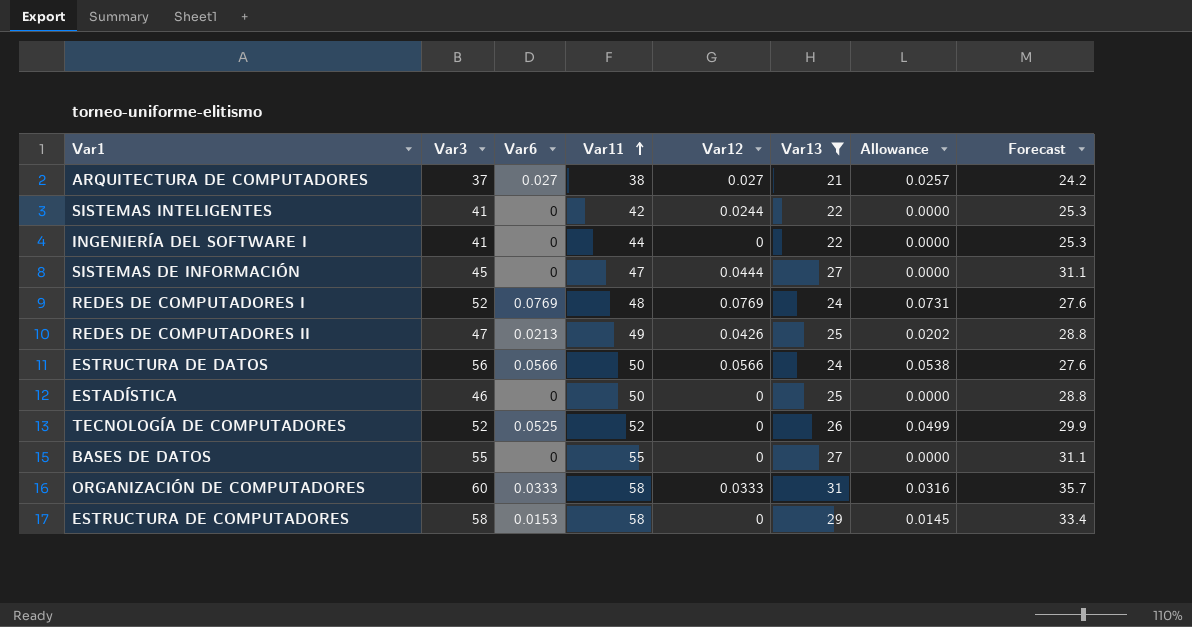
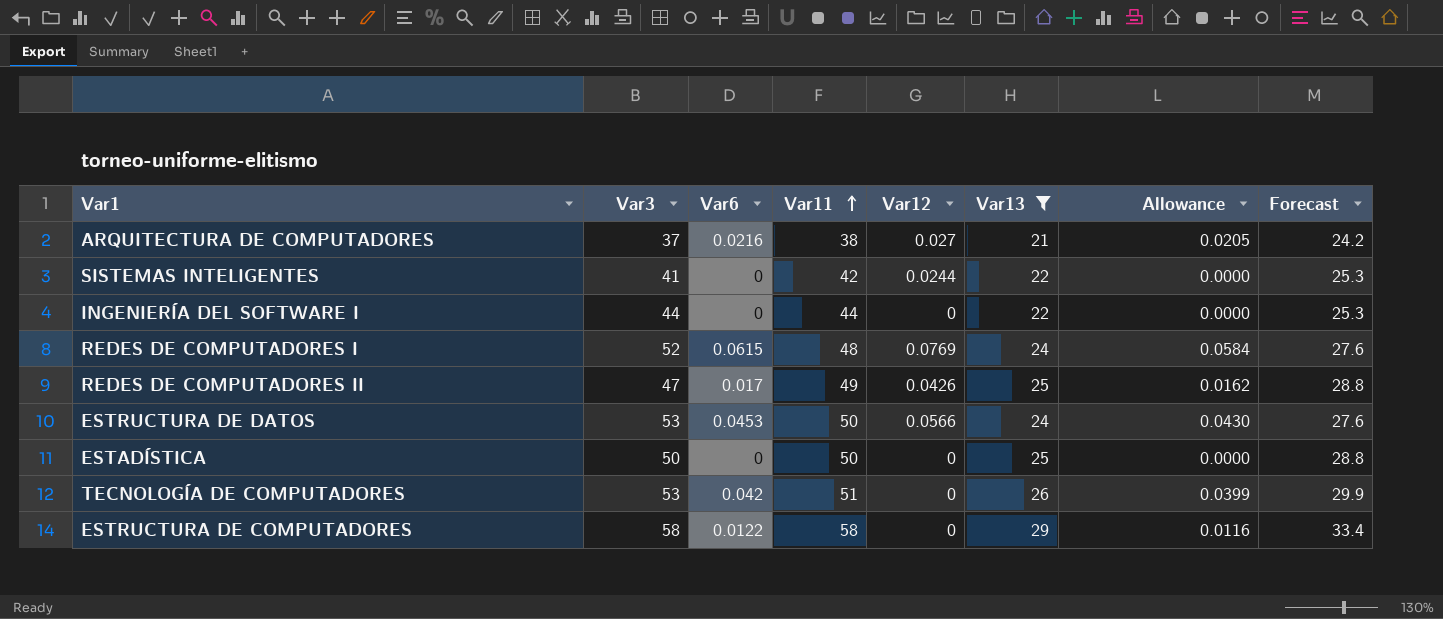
row SISTEMAS DE INFORMACIÓN: 45 | 0 | 47 | 0.0444 | 27 | 0.0000 | 31.1 -> none
row BASES DE DATOS: 55 | 0 | 55 | 0 | 27 | 0.0000 | 31.1 -> none
row ORGANIZACIÓN DE COMPUTADORES: 60 | 0.0333 | 58 | 0.0333 | 31 | 0.0316 | 35.7 -> none
ARQUITECTURA DE COMPUTADORES | Var6: 0.027 -> 0.0216
ARQUITECTURA DE COMPUTADORES | Allowance: 0.0257 -> 0.0205
INGENIERÍA DEL SOFTWARE I | Var3: 41 -> 44
REDES DE COMPUTADORES I | Var6: 0.0769 -> 0.0615
REDES DE COMPUTADORES I | Allowance: 0.0731 -> 0.0584
REDES DE COMPUTADORES II | Var6: 0.0213 -> 0.017
REDES DE COMPUTADORES II | Allowance: 0.0202 -> 0.0162
ESTRUCTURA DE DATOS | Var3: 56 -> 53
ESTRUCTURA DE DATOS | Var6: 0.0566 -> 0.0453
ESTRUCTURA DE DATOS | Allowance: 0.0538 -> 0.0430
ESTADÍSTICA | Var3: 46 -> 50
TECNOLOGÍA DE COMPUTADORES | Var3: 52 -> 53
TECNOLOGÍA DE COMPUTADORES | Var6: 0.0525 -> 0.042
TECNOLOGÍA DE COMPUTADORES | Var11: 52 -> 51
TECNOLOGÍA DE COMPUTADORES | Allowance: 0.0499 -> 0.0399
ESTRUCTURA DE COMPUTADORES | Var6: 0.0153 -> 0.0122
ESTRUCTURA DE COMPUTADORES | Allowance: 0.0145 -> 0.0116

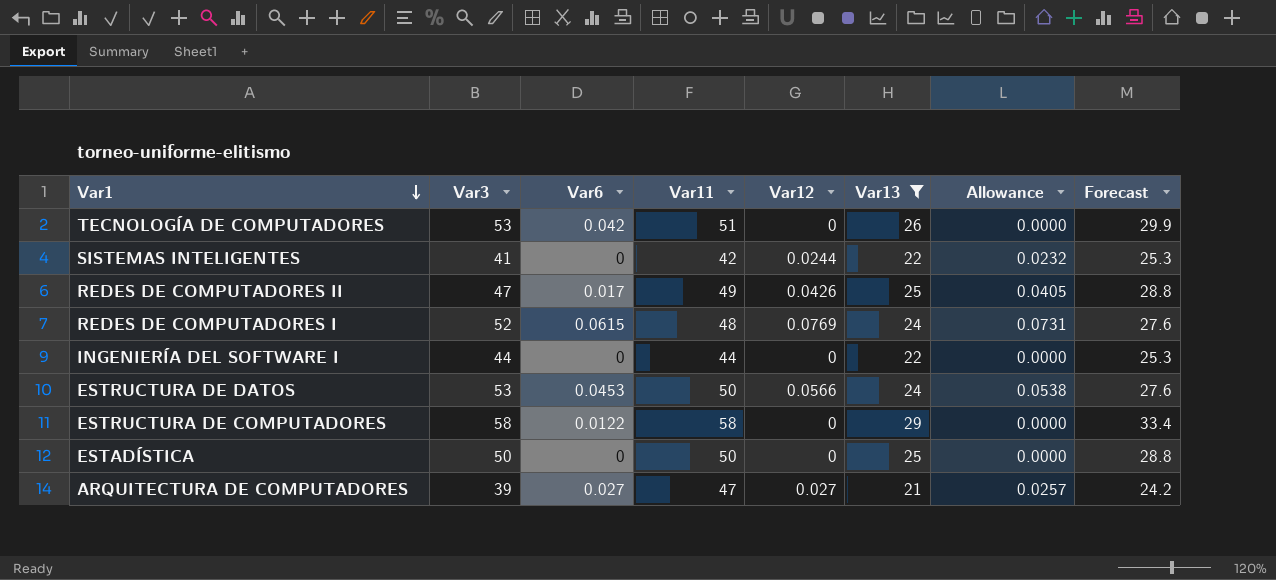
row order: Var11 ascending -> Var1 descending
column Allowance | formula: [Var6] * 0.95 -> [Var12] * 0.95
ARQUITECTURA DE COMPUTADORES | Var3: 37 -> 39
ARQUITECTURA DE COMPUTADORES | Var6: 0.0216 -> 0.027
ARQUITECTURA DE COMPUTADORES | Var11: 38 -> 47

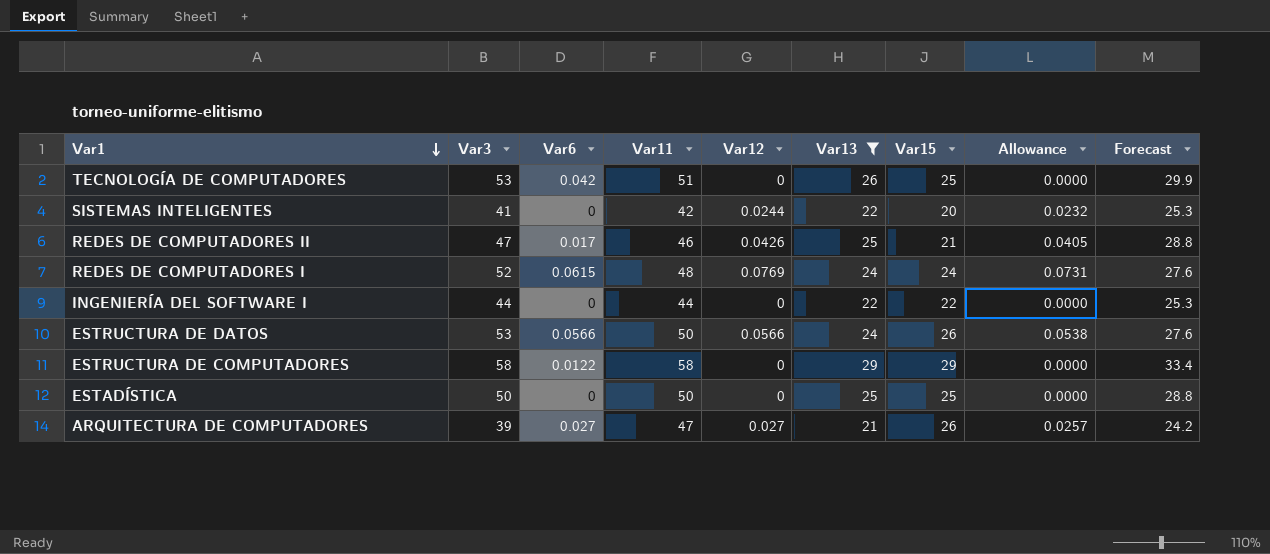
column Var15 | formula: none -> [Var11] - [Var13]
REDES DE COMPUTADORES II | Var11: 49 -> 46
ESTRUCTURA DE DATOS | Var6: 0.0453 -> 0.0566

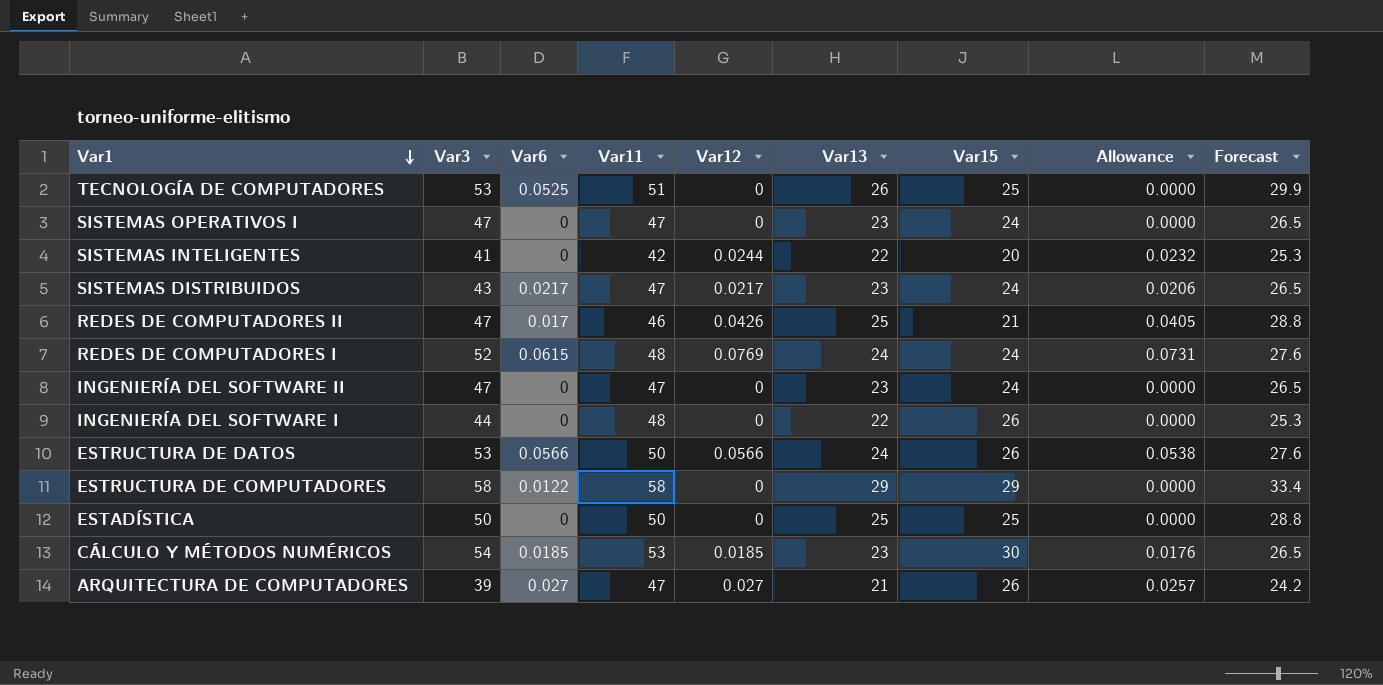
filter: Var13 != 23 -> none
TECNOLOGÍA DE COMPUTADORES | Var6: 0.042 -> 0.0525
INGENIERÍA DEL SOFTWARE I | Var11: 44 -> 48
INGENIERÍA DEL SOFTWARE I | Var15: 22 -> 26

